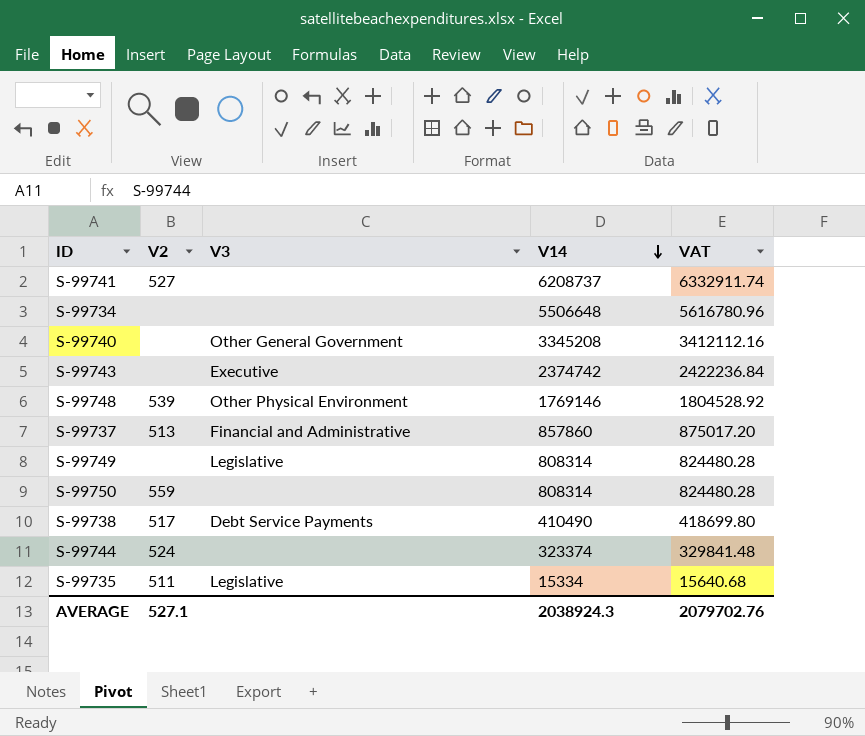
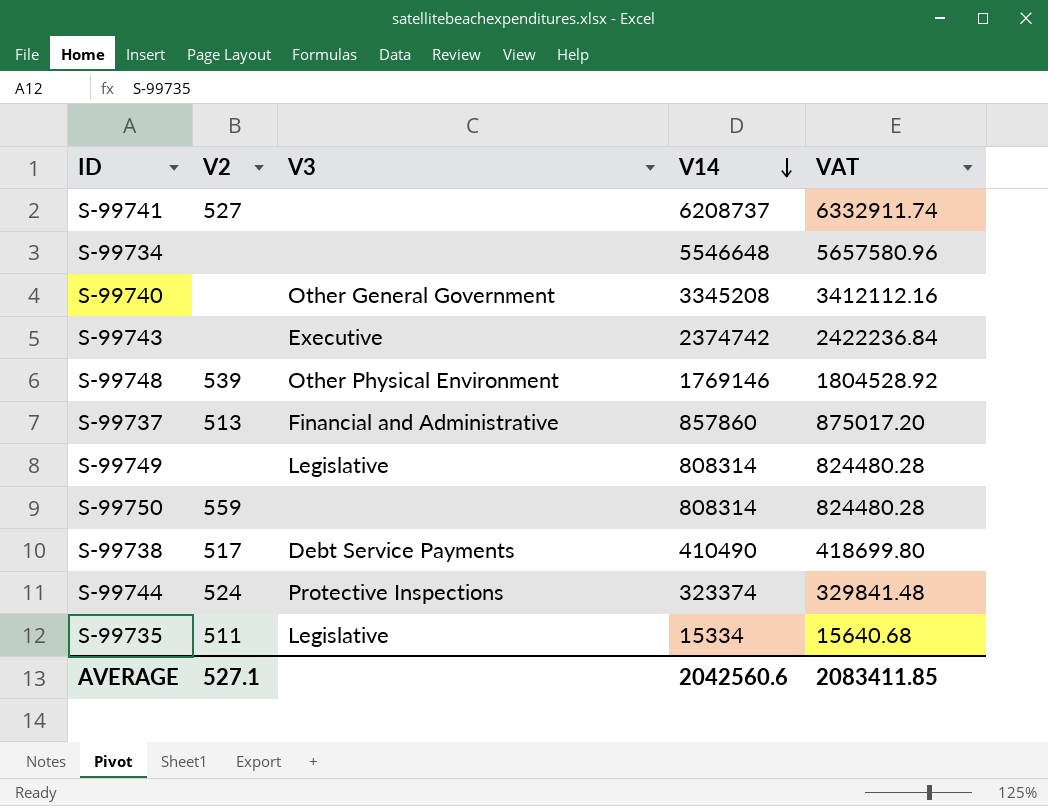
S-99734 | V14: 5506648 -> 5546648
S-99734 | VAT: 5616780.96 -> 5657580.96
S-99744 | V3: none -> Protective Inspections
AVERAGE | V14: 2038924.3 -> 2042560.6
AVERAGE | VAT: 2079702.76 -> 2083411.85

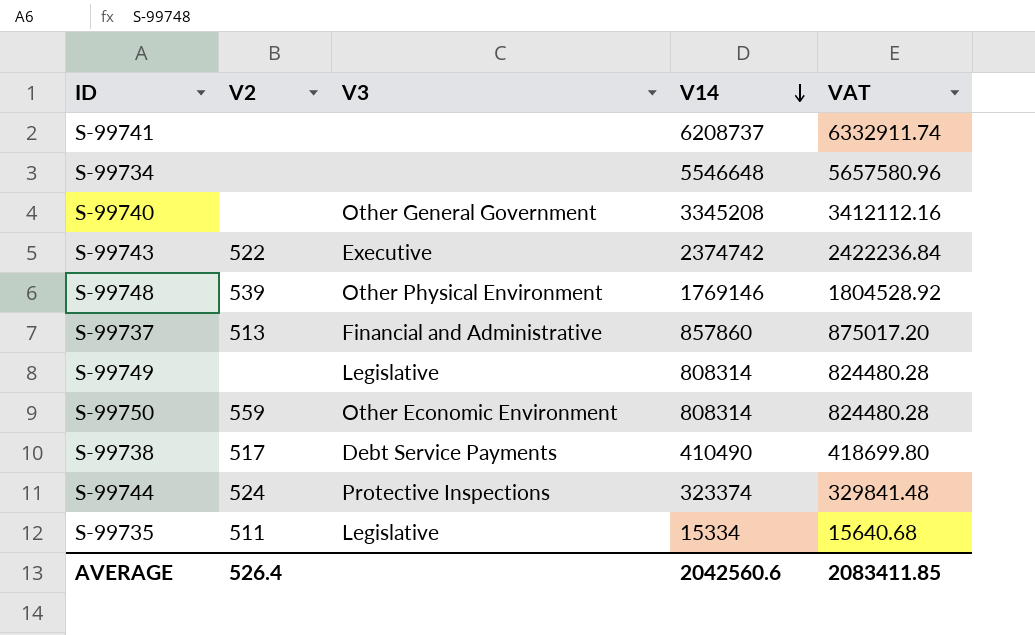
S-99741 | V2: 527 -> none
S-99743 | V2: none -> 522
S-99750 | V3: none -> Other Economic Environment
AVERAGE | V2: 527.1 -> 526.4

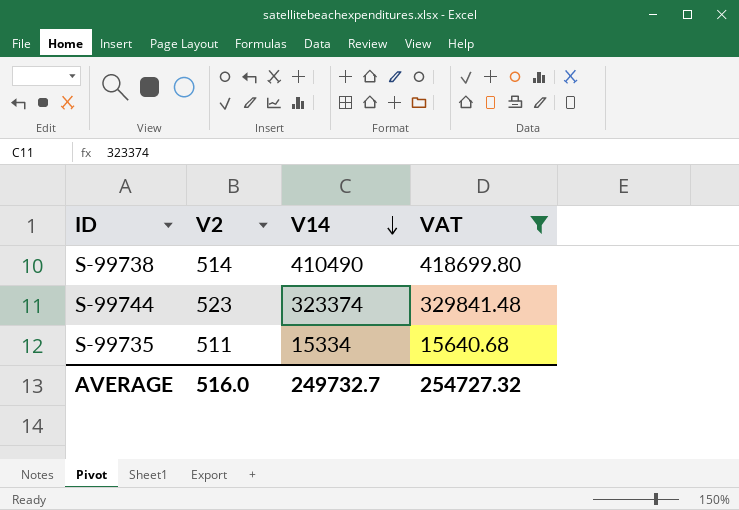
filter: none -> VAT <= 418699.80
column V3 | position: 3 -> none
S-99738 | V2: 517 -> 514
S-99744 | V2: 524 -> 523
AVERAGE | V2: 526.4 -> 516.0
AVERAGE | V14: 2042560.6 -> 249732.7
AVERAGE | VAT: 2083411.85 -> 254727.32

